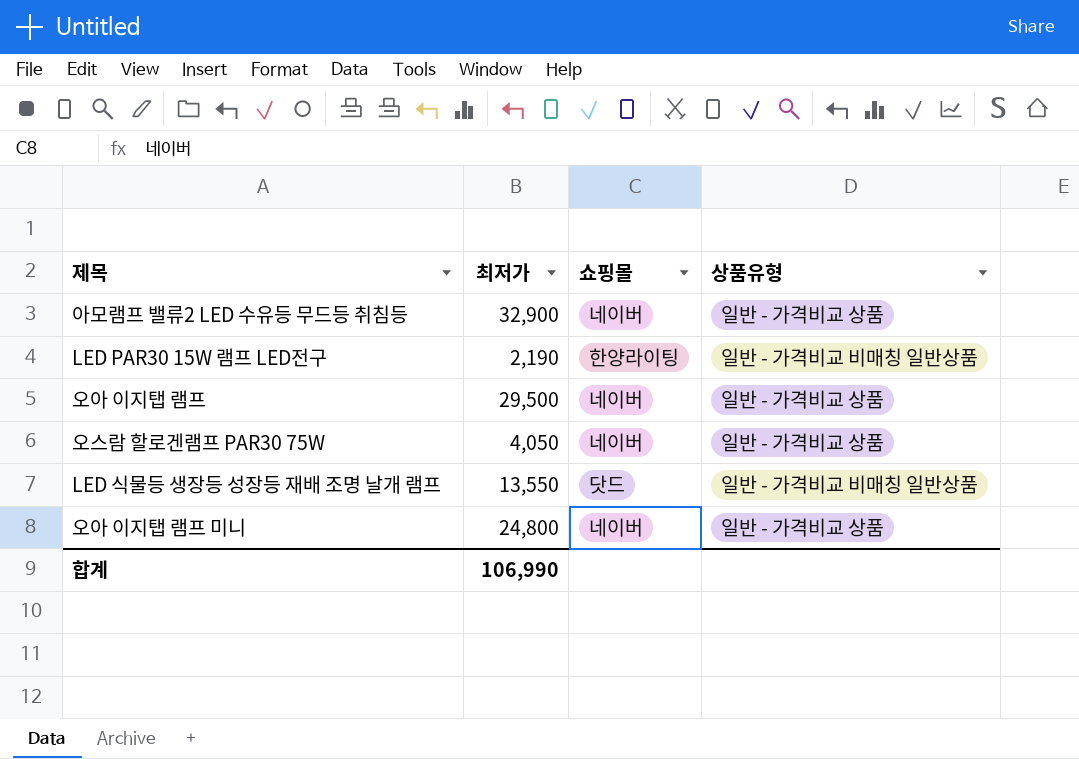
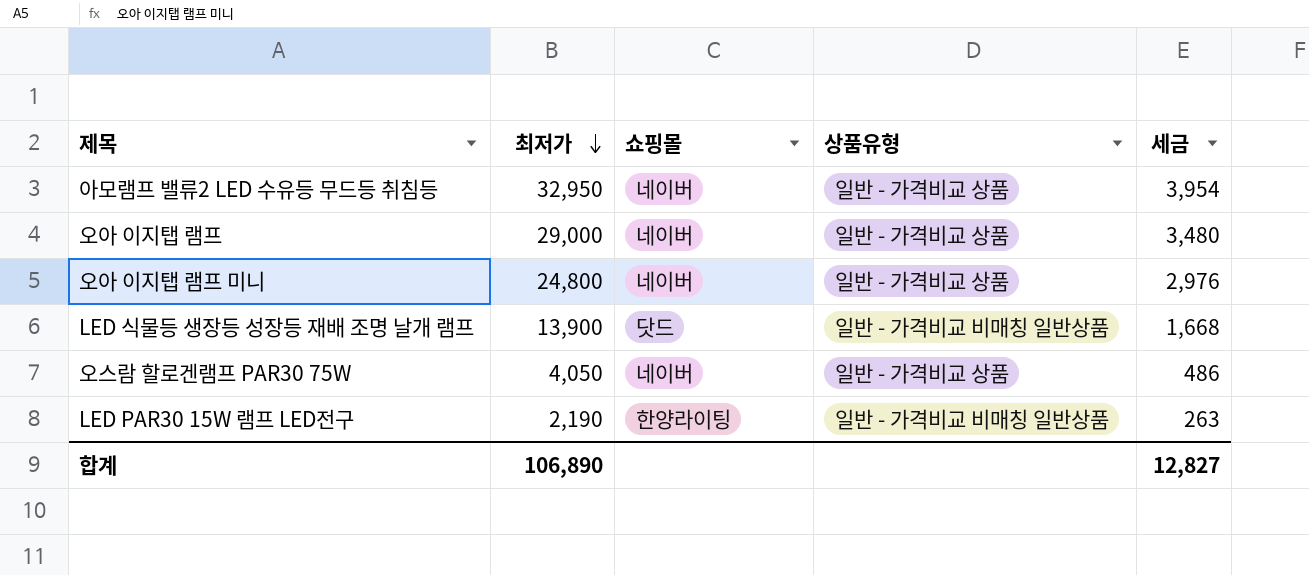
row order: none -> 최저가 descending
column 세금 | formula: none -> [최저가] * 0.12
아모램프 밸류2 LED 수유등 무드등 취침등 | 최저가: 32,900 -> 32,950
오아 이지탭 램프 | 최저가: 29,500 -> 29,000
LED 식물등 생장등 성장등 재배 조명 날개 램프 | 최저가: 13,550 -> 13,900
합계 | 최저가: 106,990 -> 106,890

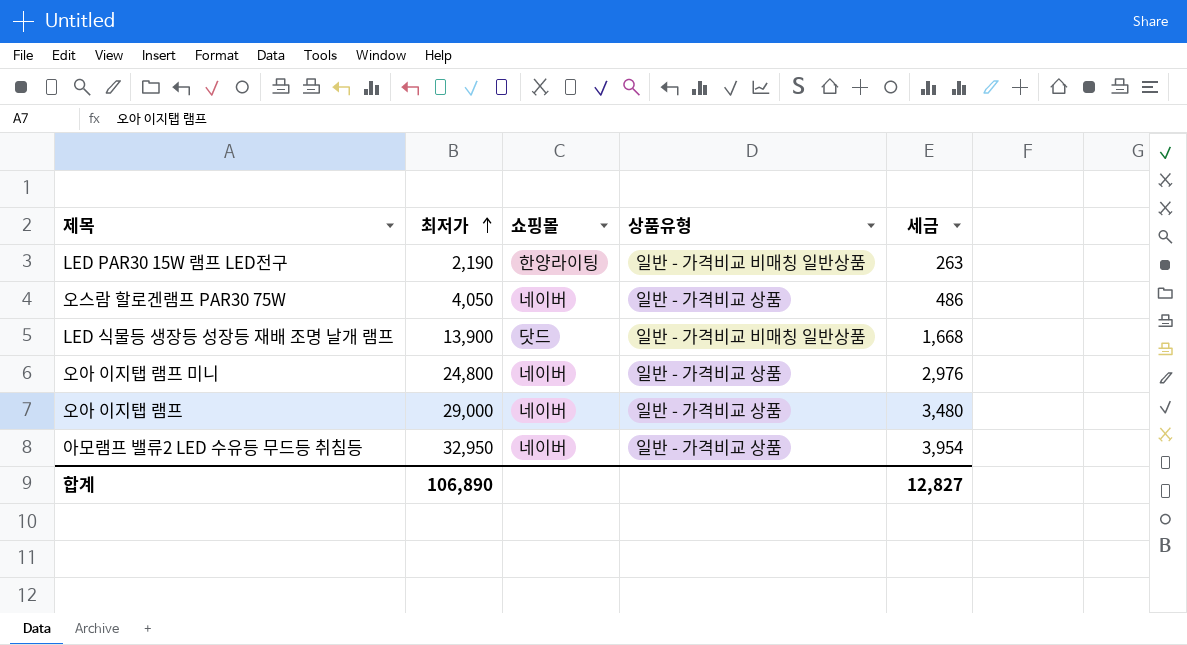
row order: 최저가 descending -> 최저가 ascending

